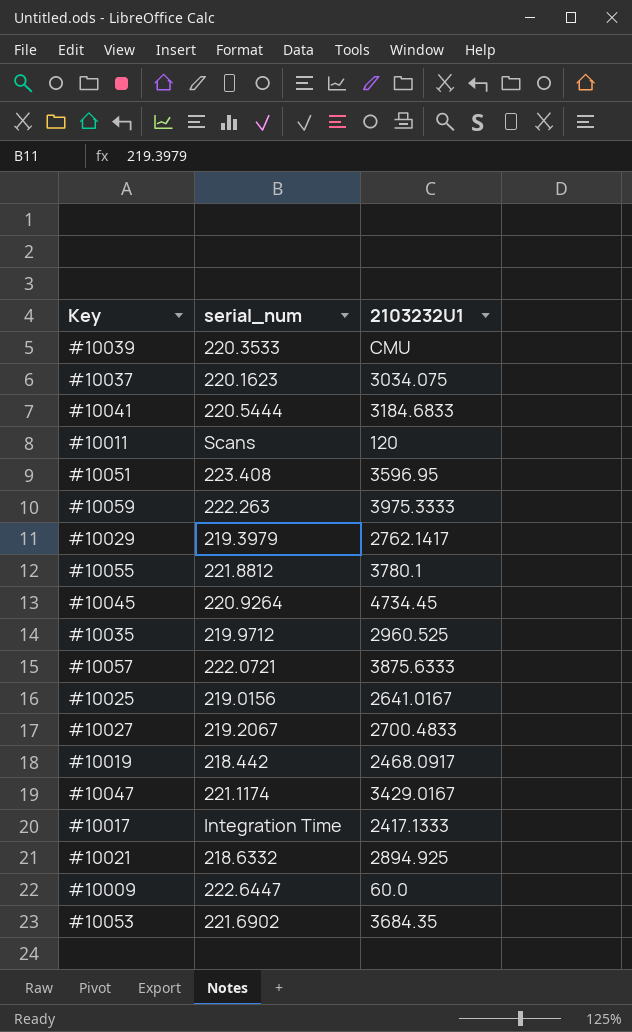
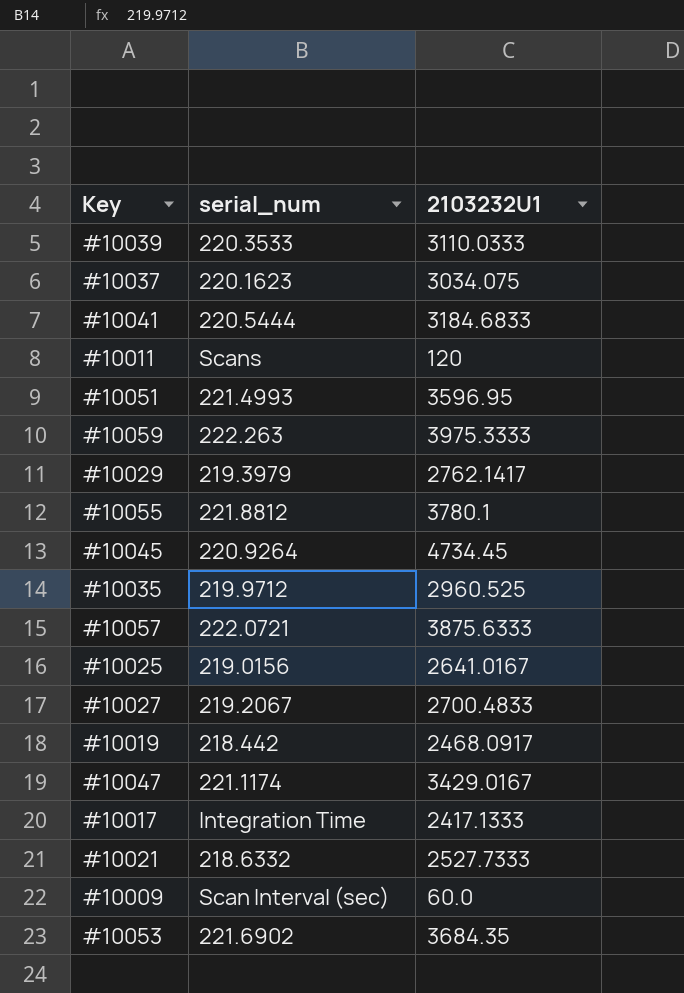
#10039 | 2103232U1: CMU -> 3110.0333
#10051 | serial_num: 223.408 -> 221.4993
#10021 | 2103232U1: 2894.925 -> 2527.7333
#10009 | serial_num: 222.6447 -> Scan Interval (sec)

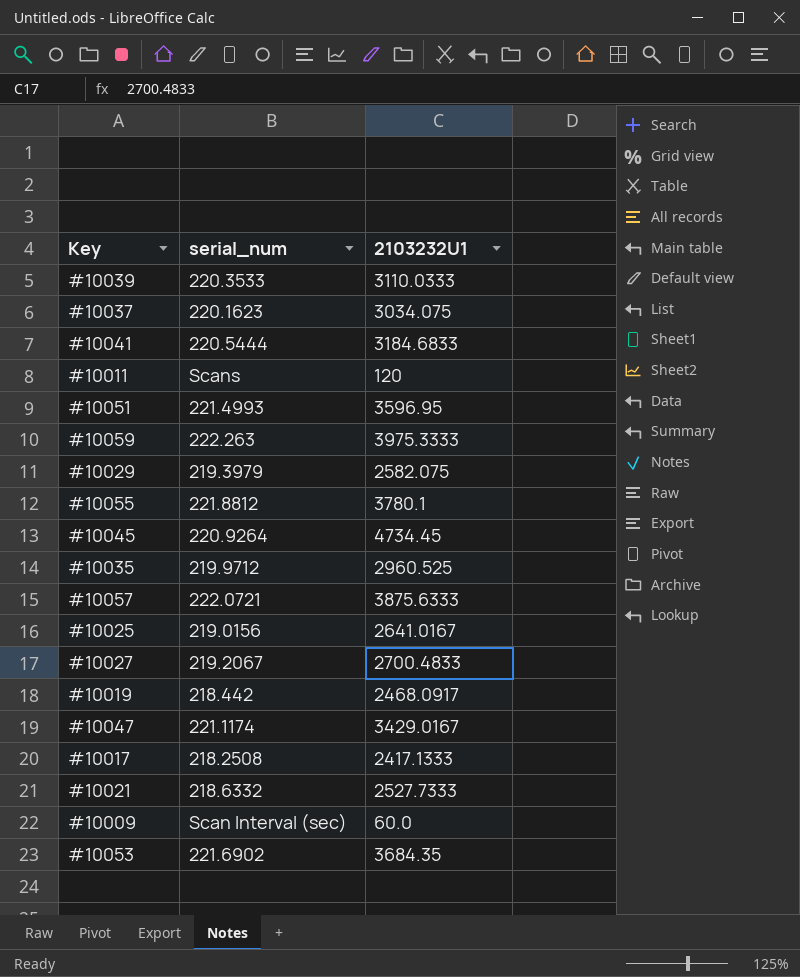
#10029 | 2103232U1: 2762.1417 -> 2582.075
#10017 | serial_num: Integration Time -> 218.2508

